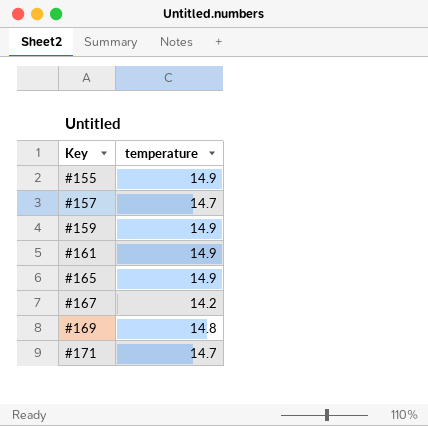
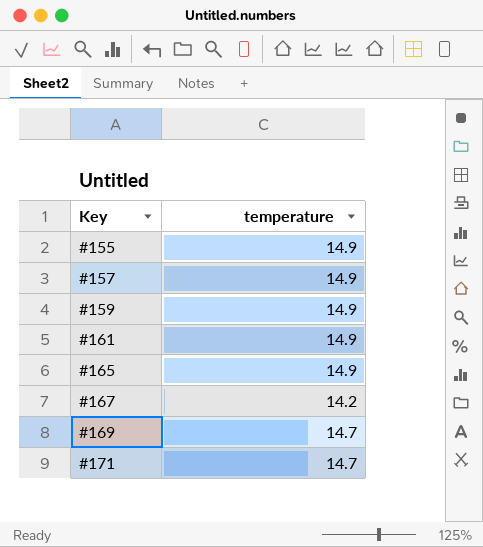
#157 | temperature: 14.7 -> 14.9
#169 | temperature: 14.8 -> 14.7

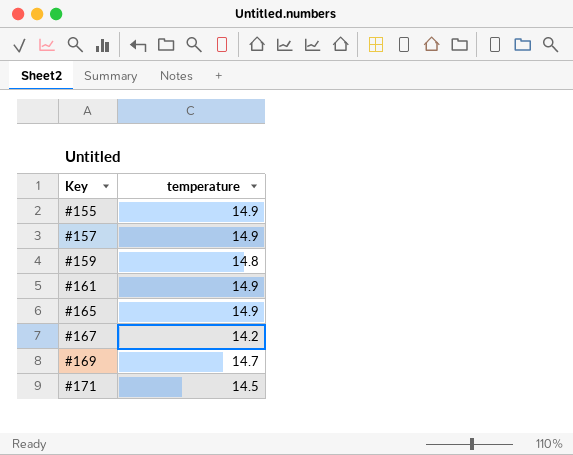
#159 | temperature: 14.9 -> 14.8
#171 | temperature: 14.7 -> 14.5

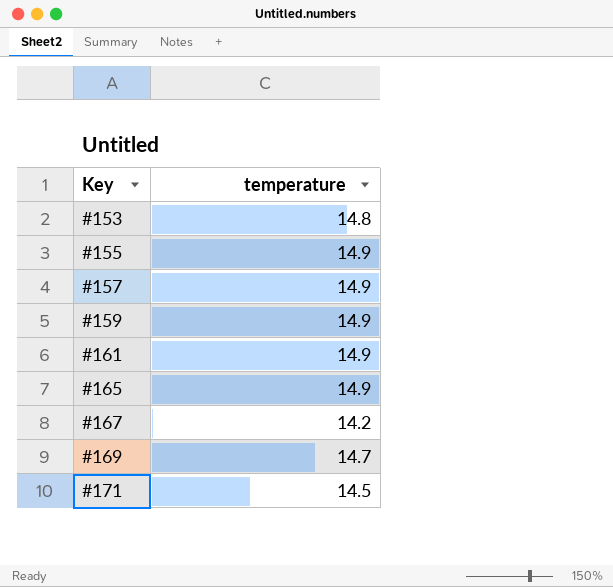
row #153: none -> 14.8
#159 | temperature: 14.8 -> 14.9

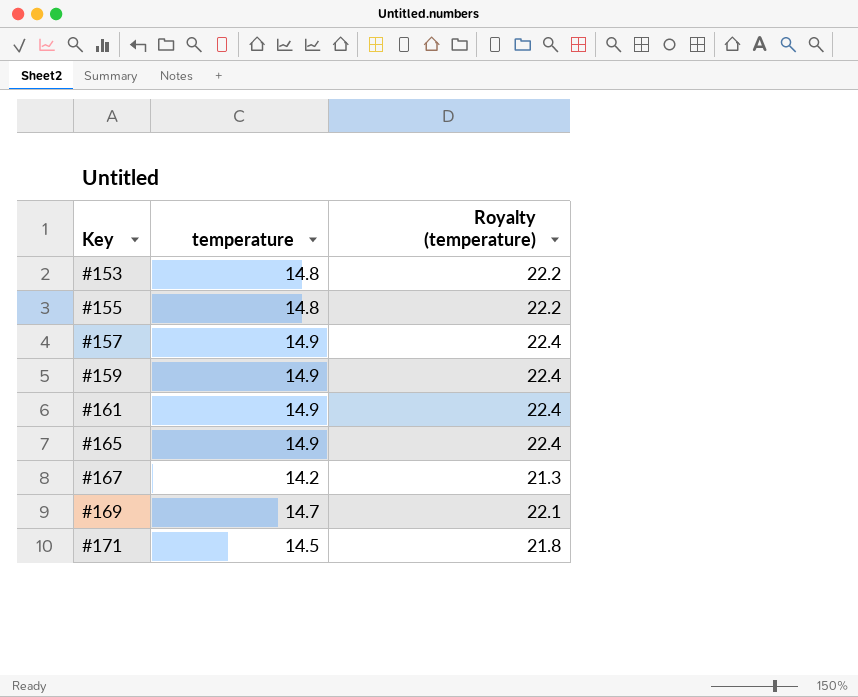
column Royalty (temperature) | formula: none -> [temperature] * 1.5
#155 | temperature: 14.9 -> 14.8

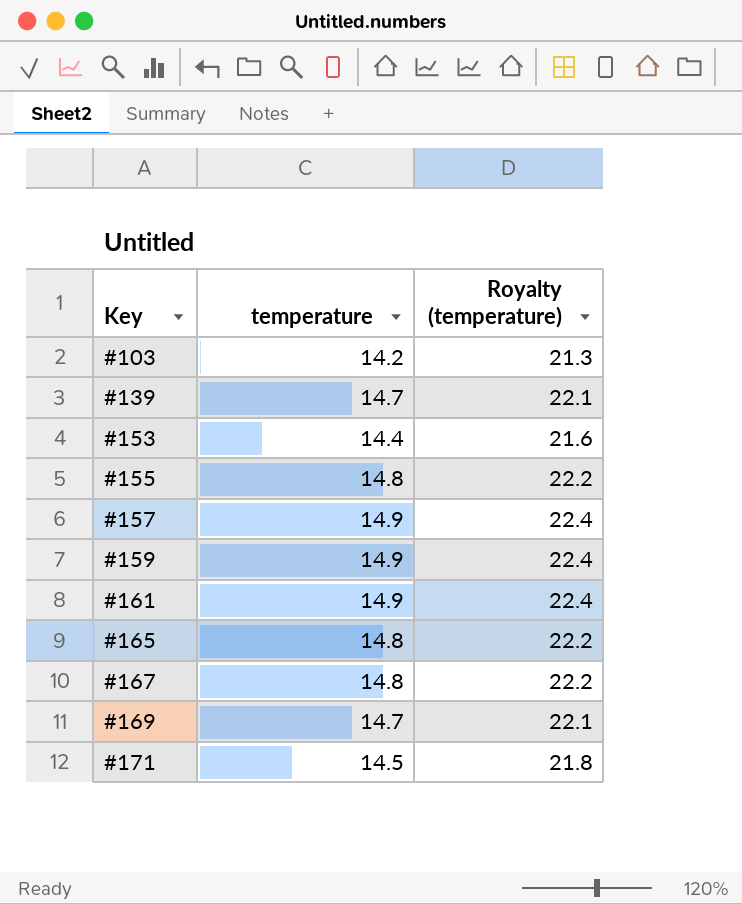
row #103: none -> 14.2 | 21.3
row #139: none -> 14.7 | 22.1
#153 | temperature: 14.8 -> 14.4
#153 | Royalty (temperature): 22.2 -> 21.6
#165 | temperature: 14.9 -> 14.8
#165 | Royalty (temperature): 22.4 -> 22.2
#167 | temperature: 14.2 -> 14.8
#167 | Royalty (temperature): 21.3 -> 22.2

